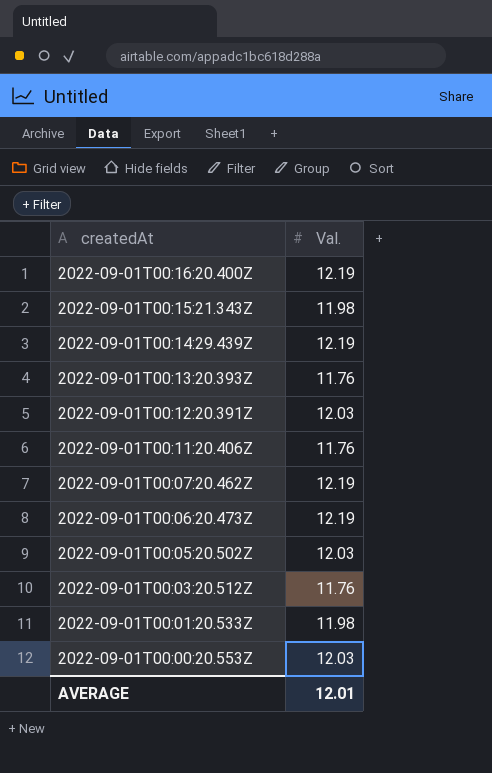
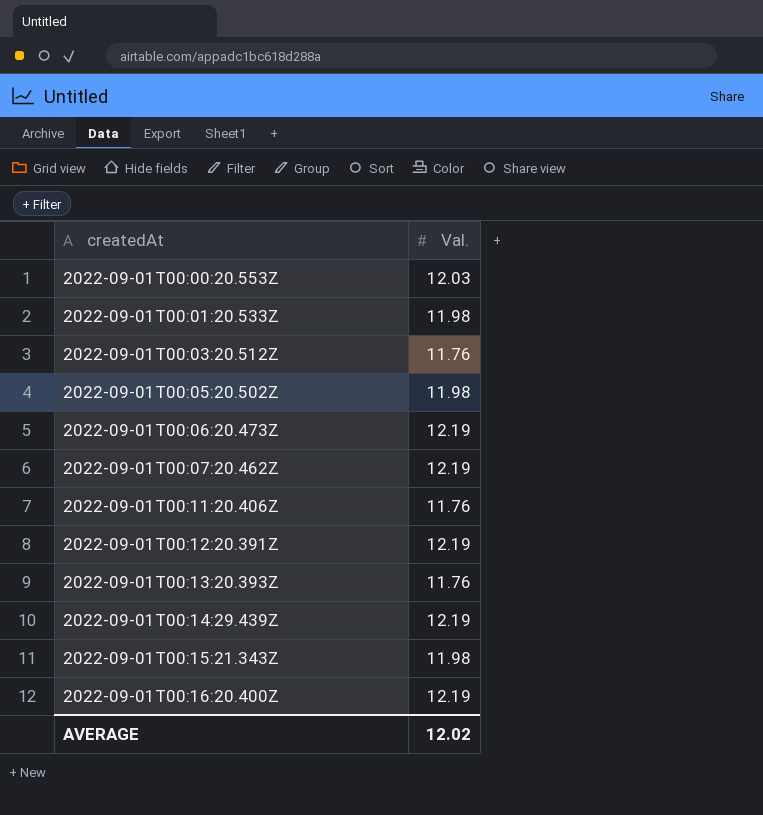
row order: createdAt descending -> createdAt ascending
2022-09-01T00:05:20.502Z | Val.: 12.03 -> 11.98
2022-09-01T00:12:20.391Z | Val.: 12.03 -> 12.19
AVERAGE | Val.: 12.01 -> 12.02

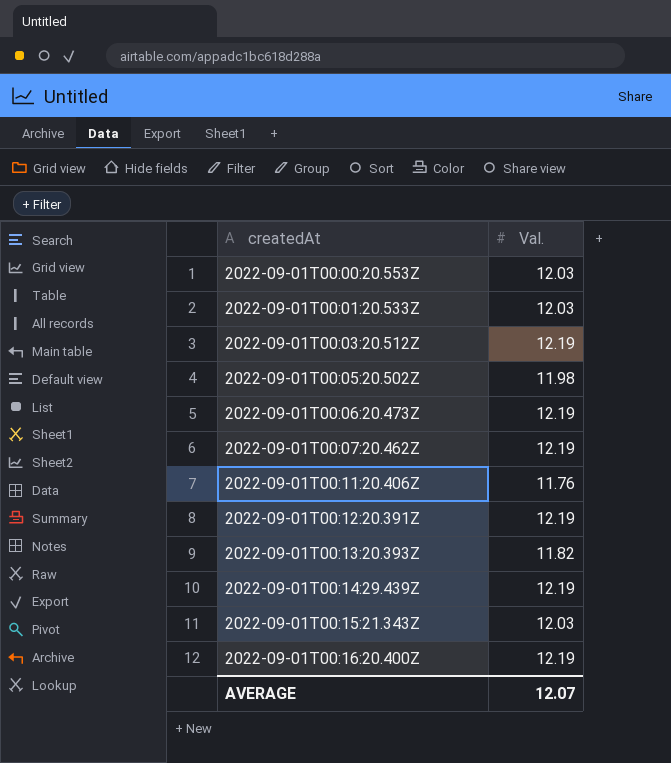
2022-09-01T00:01:20.533Z | Val.: 11.98 -> 12.03
2022-09-01T00:03:20.512Z | Val.: 11.76 -> 12.19
2022-09-01T00:13:20.393Z | Val.: 11.76 -> 11.82
2022-09-01T00:15:21.343Z | Val.: 11.98 -> 12.03
AVERAGE | Val.: 12.02 -> 12.07

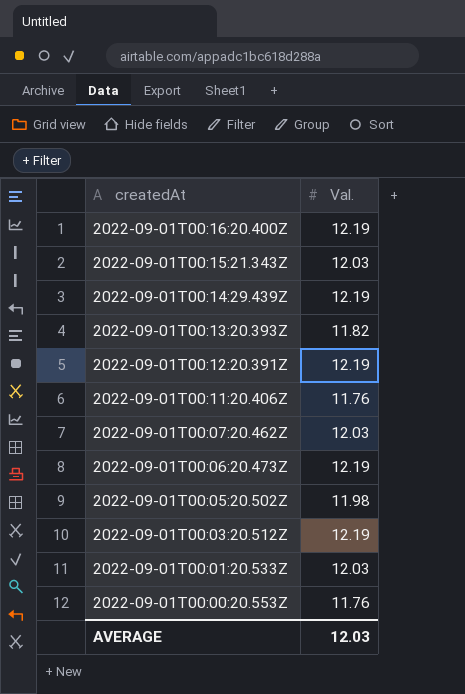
row order: createdAt ascending -> createdAt descending
2022-09-01T00:07:20.462Z | Val.: 12.19 -> 12.03
2022-09-01T00:00:20.553Z | Val.: 12.03 -> 11.76
AVERAGE | Val.: 12.07 -> 12.03

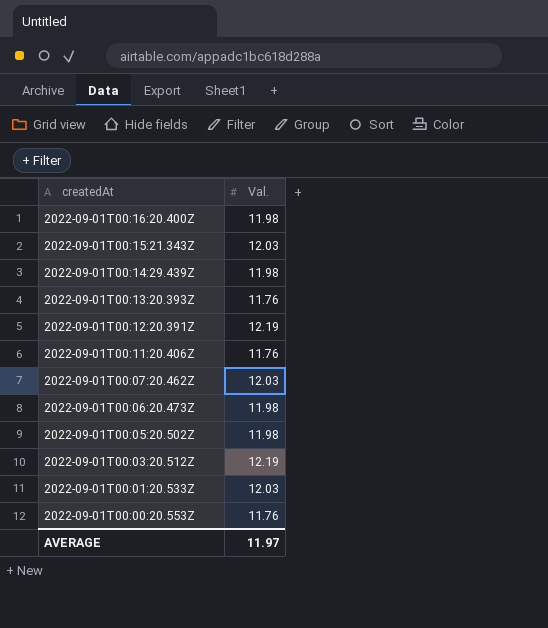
2022-09-01T00:16:20.400Z | Val.: 12.19 -> 11.98
2022-09-01T00:14:29.439Z | Val.: 12.19 -> 11.98
2022-09-01T00:13:20.393Z | Val.: 11.82 -> 11.76
2022-09-01T00:06:20.473Z | Val.: 12.19 -> 11.98
AVERAGE | Val.: 12.03 -> 11.97

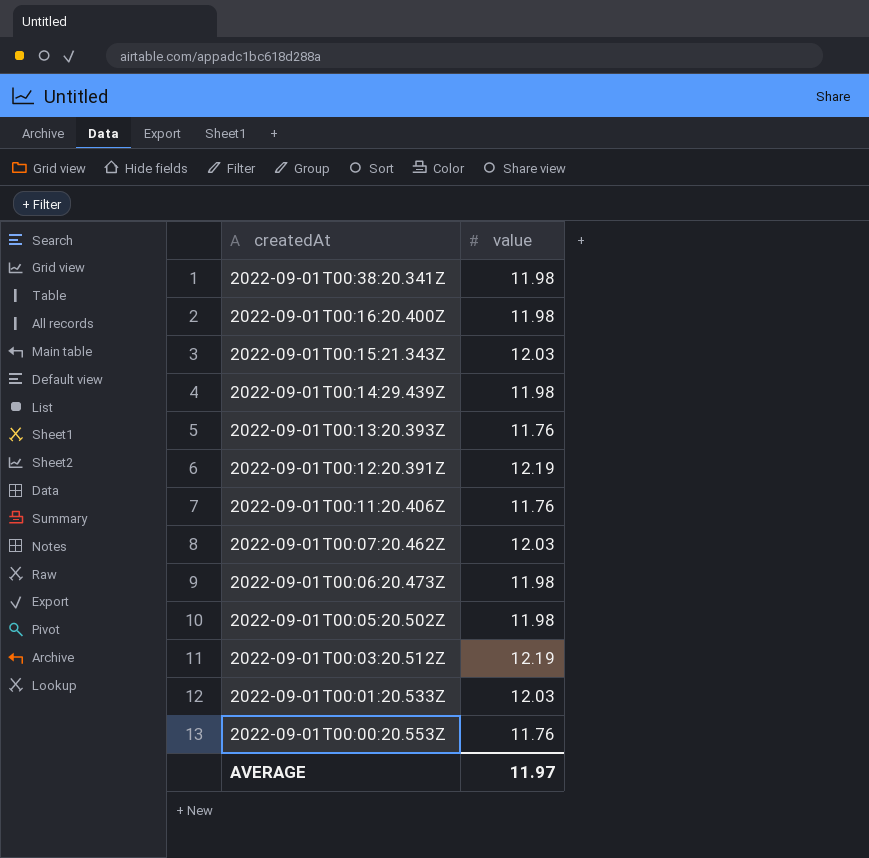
column name: Val. -> value
row 2022-09-01T00:38:20.341Z: none -> 11.98

